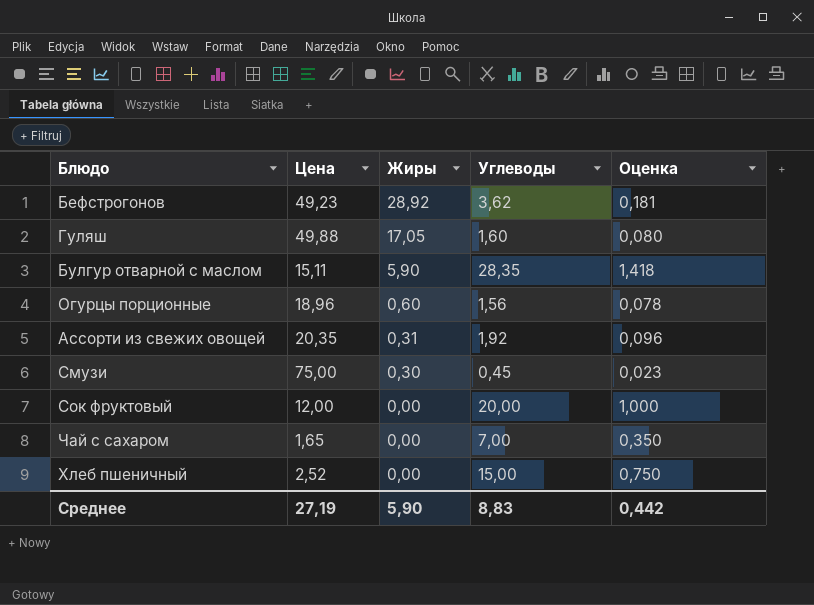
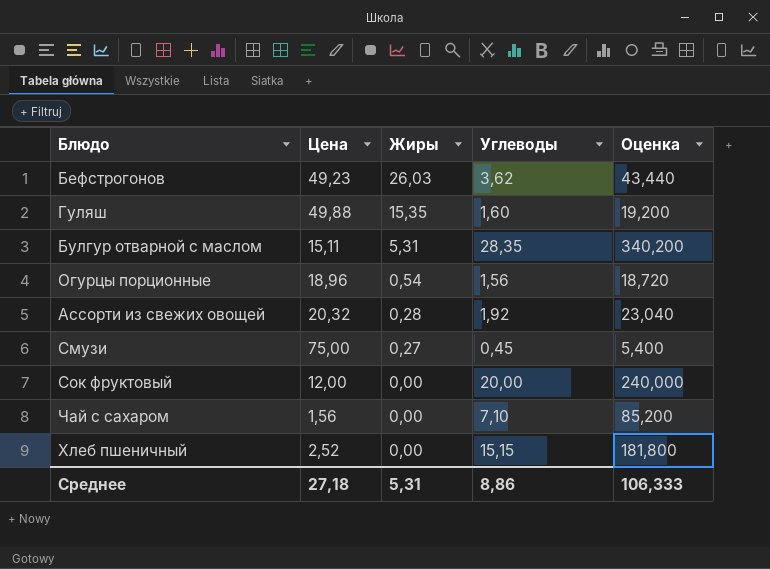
column Оценка | formula: [Углеводы] * 0,05 -> [Углеводы] * 12
Бефстрогонов | Жиры: 28,92 -> 26,03
Гуляш | Жиры: 17,05 -> 15,35
Булгур отварной с маслом | Жиры: 5,90 -> 5,31
Огурцы порционные | Жиры: 0,60 -> 0,54
Ассорти из свежих овощей | Цена: 20,35 -> 20,32
Ассорти из свежих овощей | Жиры: 0,31 -> 0,28
Смузи | Жиры: 0,30 -> 0,27
Чай с сахаром | Цена: 1,65 -> 1,56
Чай с сахаром | Углеводы: 7,00 -> 7,10
Хлеб пшеничный | Углеводы: 15,00 -> 15,15
Среднее | Цена: 27,19 -> 27,18
Среднее | Жиры: 5,90 -> 5,31
Среднее | Углеводы: 8,83 -> 8,86
Среднее | Оценка: 0,442 -> 106,333

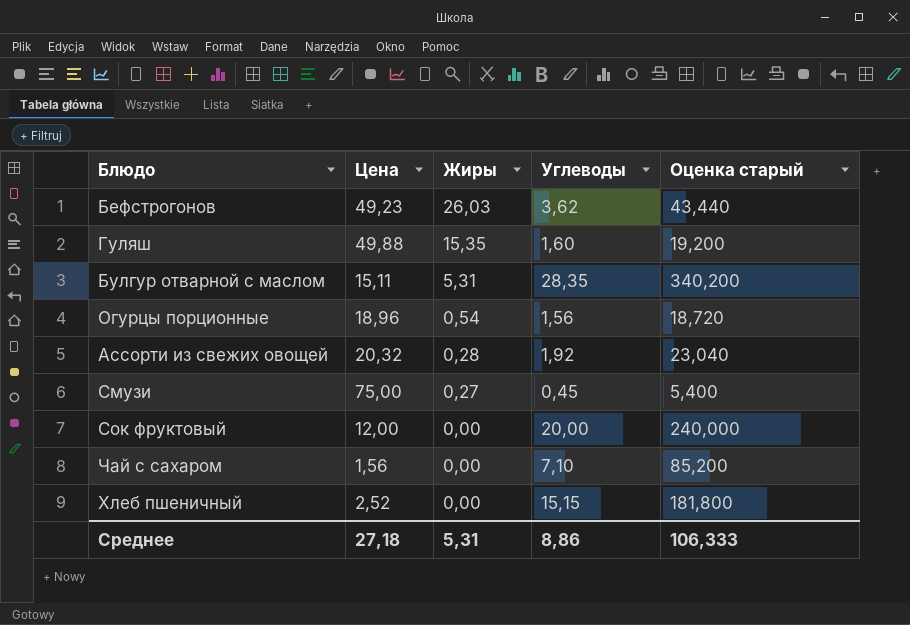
column name: Оценка -> Оценка старый

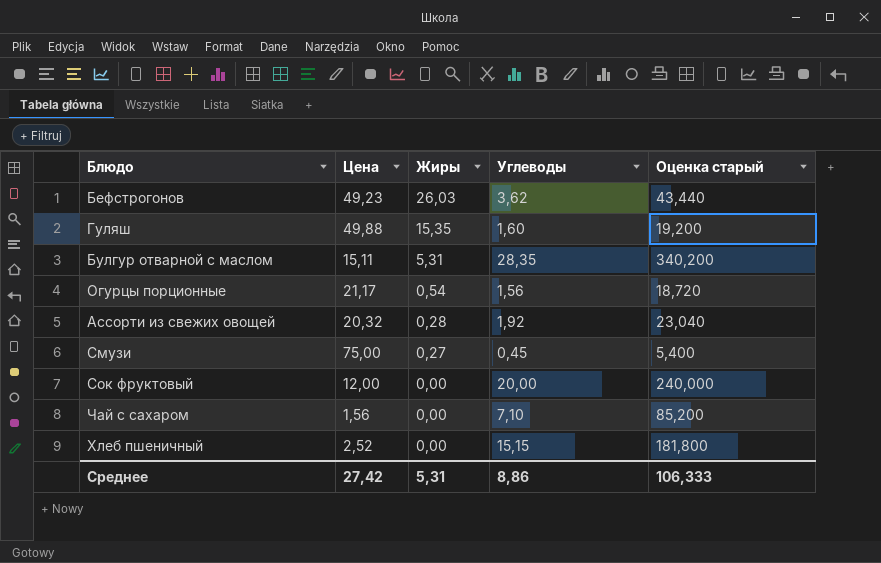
Огурцы порционные | Цена: 18,96 -> 21,17
Среднее | Цена: 27,18 -> 27,42

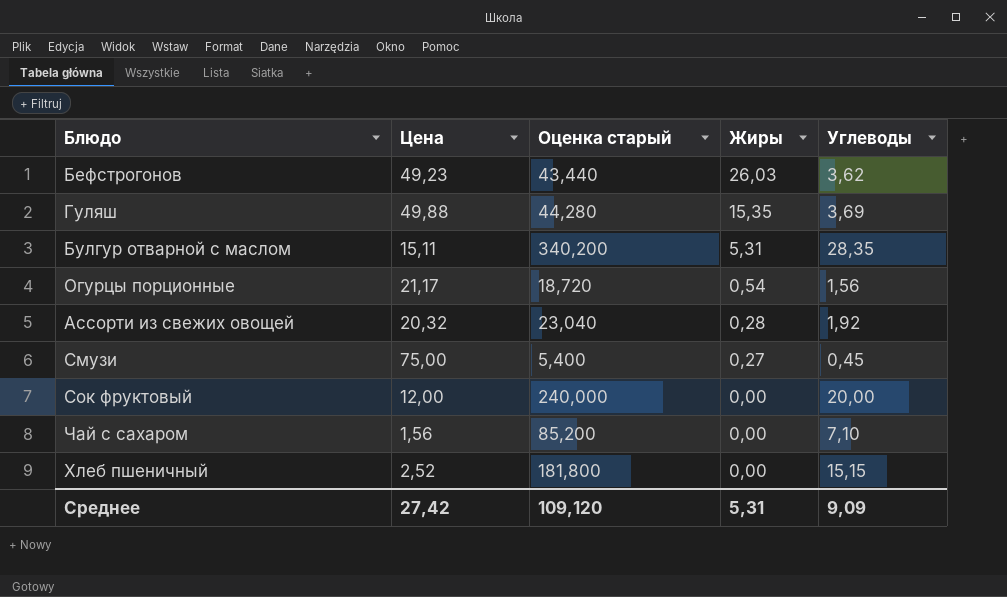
column Оценка старый | position: 5 -> 3
Гуляш | Оценка старый: 19,200 -> 44,280
Гуляш | Углеводы: 1,60 -> 3,69
Среднее | Оценка старый: 106,333 -> 109,120
Среднее | Углеводы: 8,86 -> 9,09

